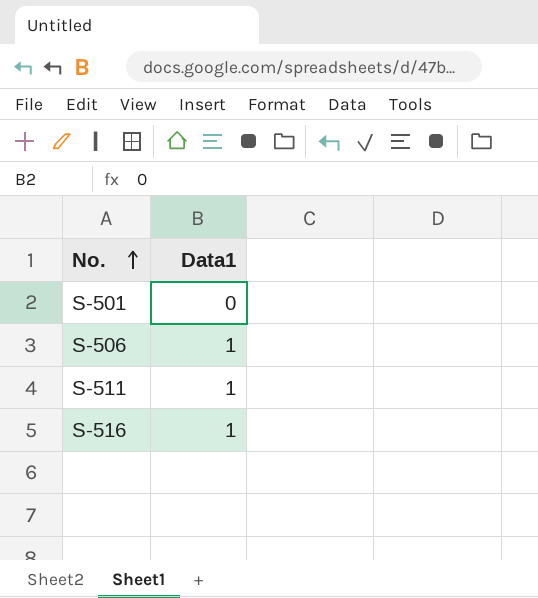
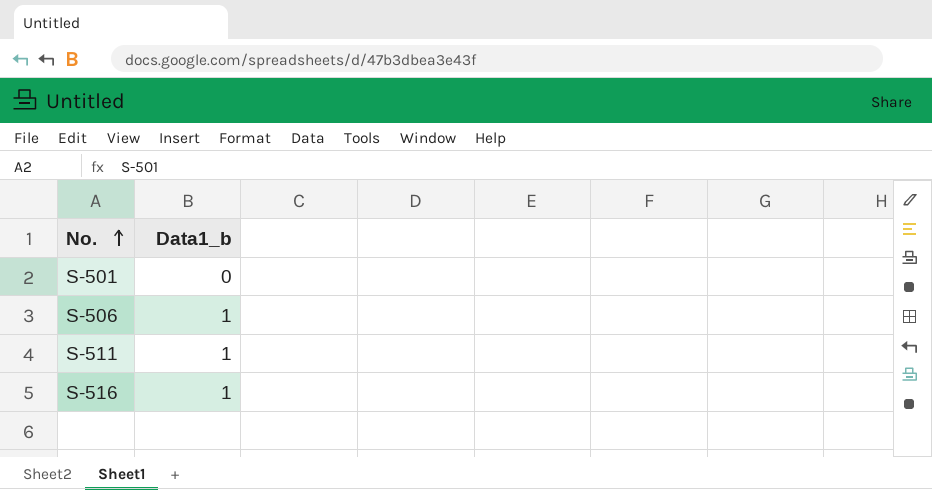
column name: Data1 -> Data1_b

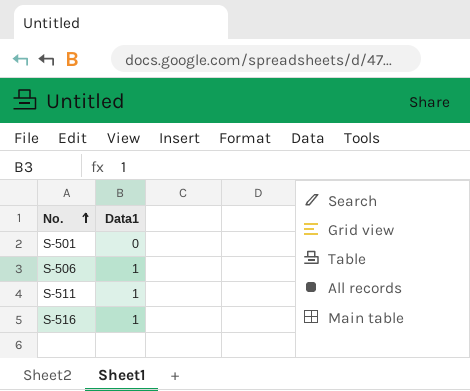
column name: Data1_b -> Data1

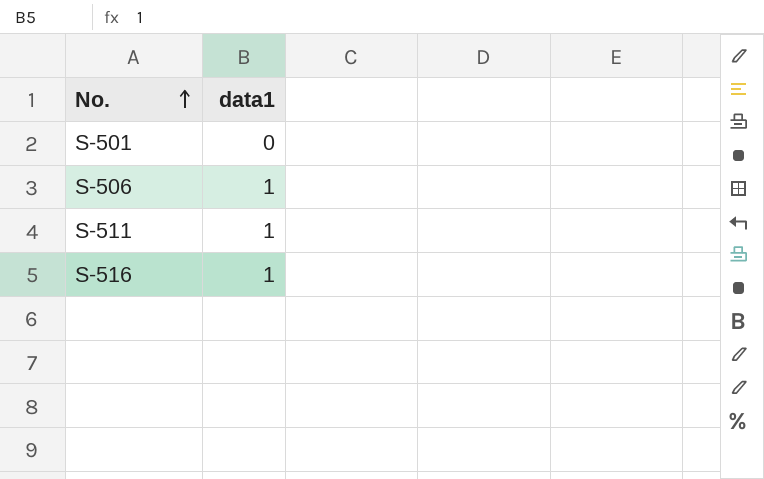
column name: Data1 -> data1

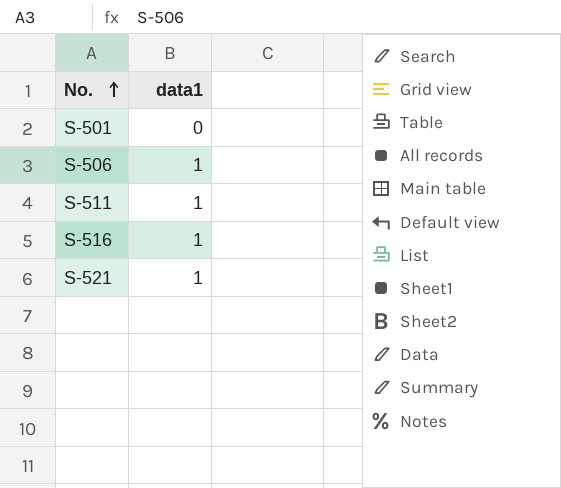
row S-521: none -> 1

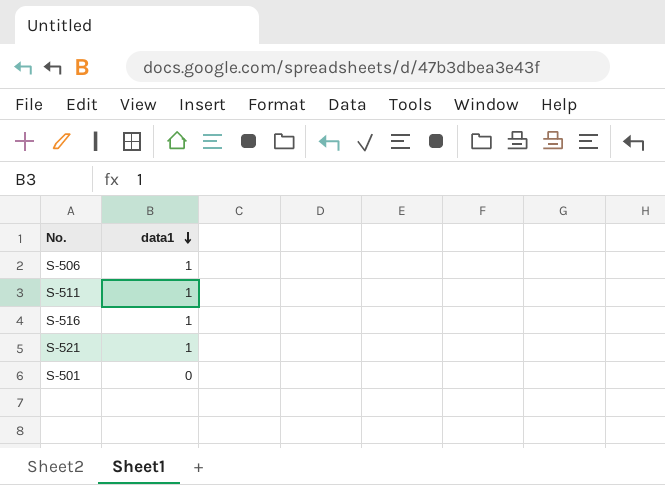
row order: No. ascending -> data1 descending

